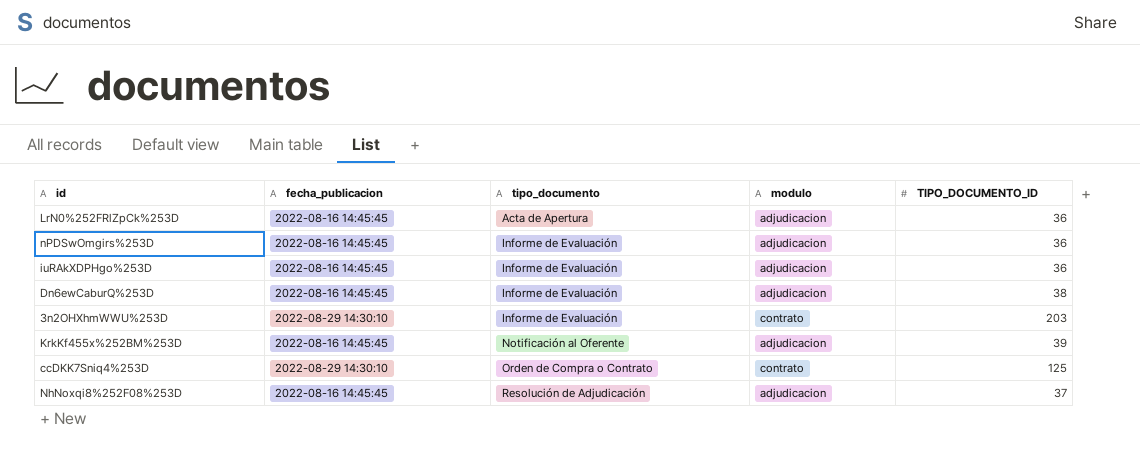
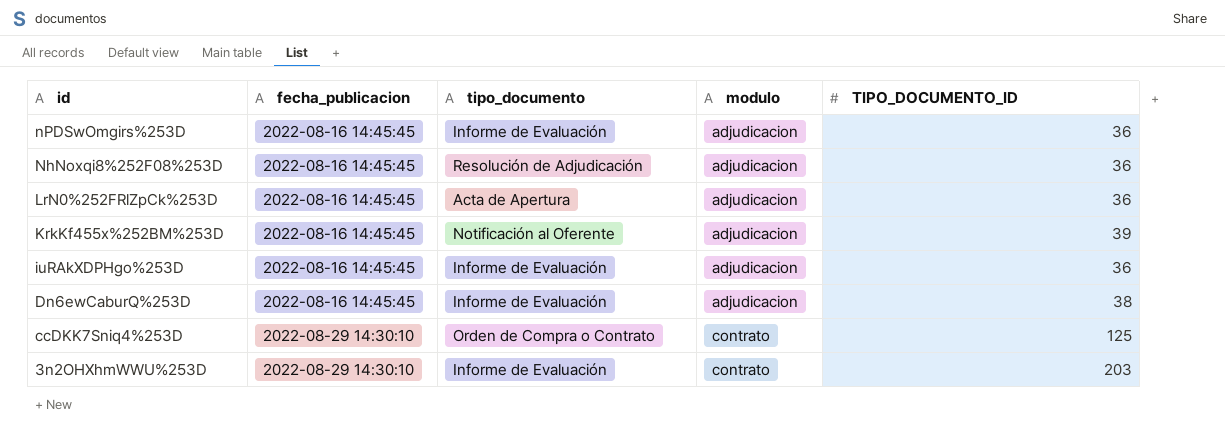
row order: tipo_documento ascending -> id descending
NhNoxqi8%252F08%253D | TIPO_DOCUMENTO_ID: 37 -> 36

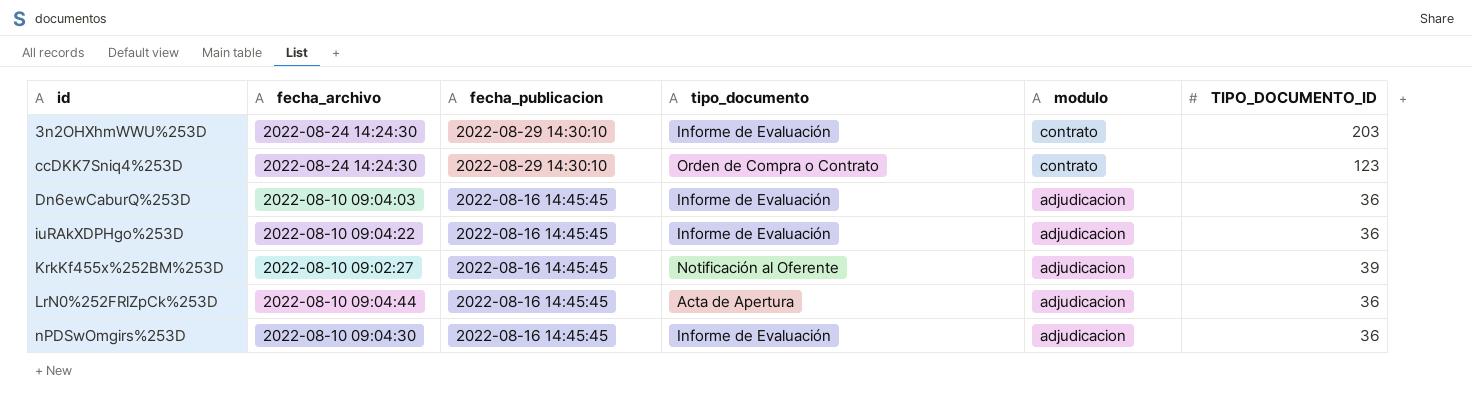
row order: id descending -> id ascending
column fecha_archivo | position: none -> 2
row NhNoxqi8%252F08%253D: 2022-08-16 14:45:45 | Resolución de Adjudicación | adjudicacion | 36 -> none
ccDKK7Sniq4%253D | TIPO_DOCUMENTO_ID: 125 -> 123
Dn6ewCaburQ%253D | TIPO_DOCUMENTO_ID: 38 -> 36

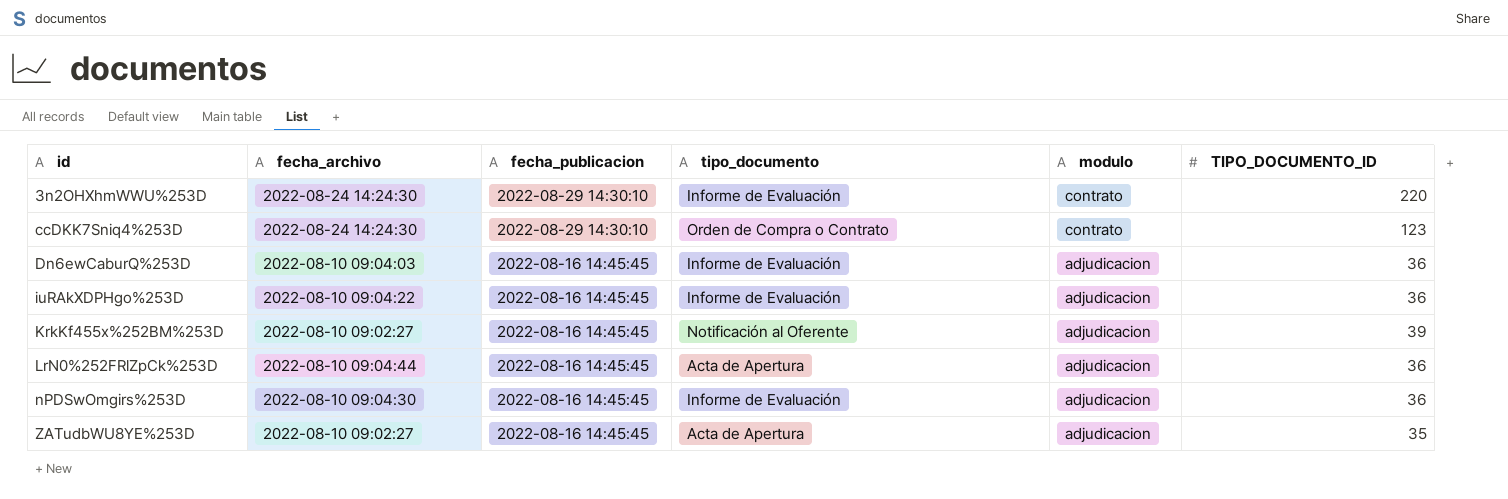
3n2OHXhmWWU%253D | TIPO_DOCUMENTO_ID: 203 -> 220
row ZATudbWU8YE%253D: none -> 2022-08-10 09:02:27 | 2022-08-16 14:45:45 | Acta de Apertura | adjudicacion | 35

